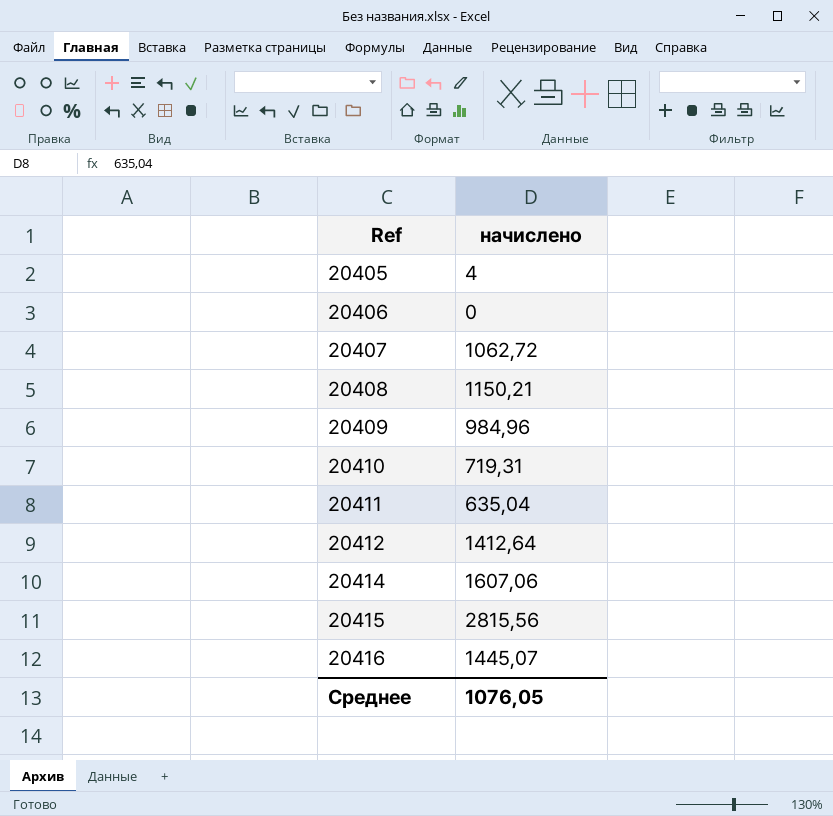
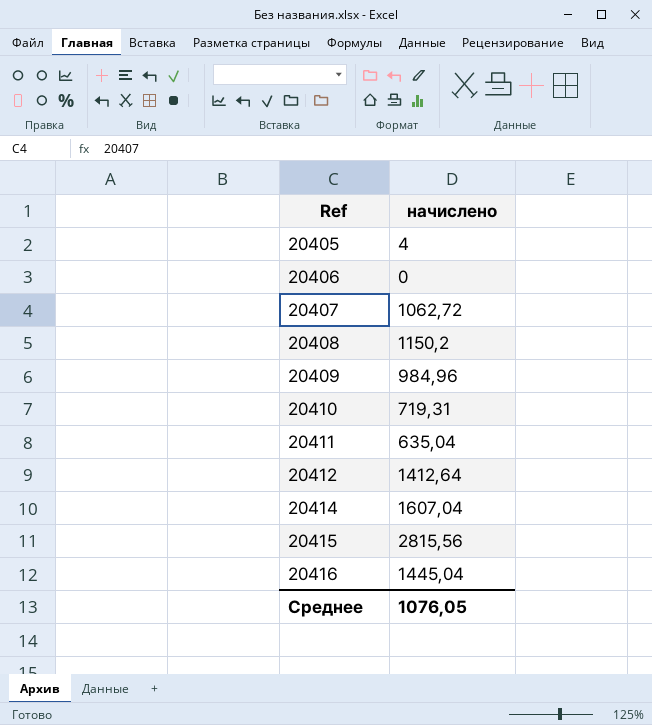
20408 | начислено: 1150,21 -> 1150,2
20414 | начислено: 1607,06 -> 1607,04
20416 | начислено: 1445,07 -> 1445,04

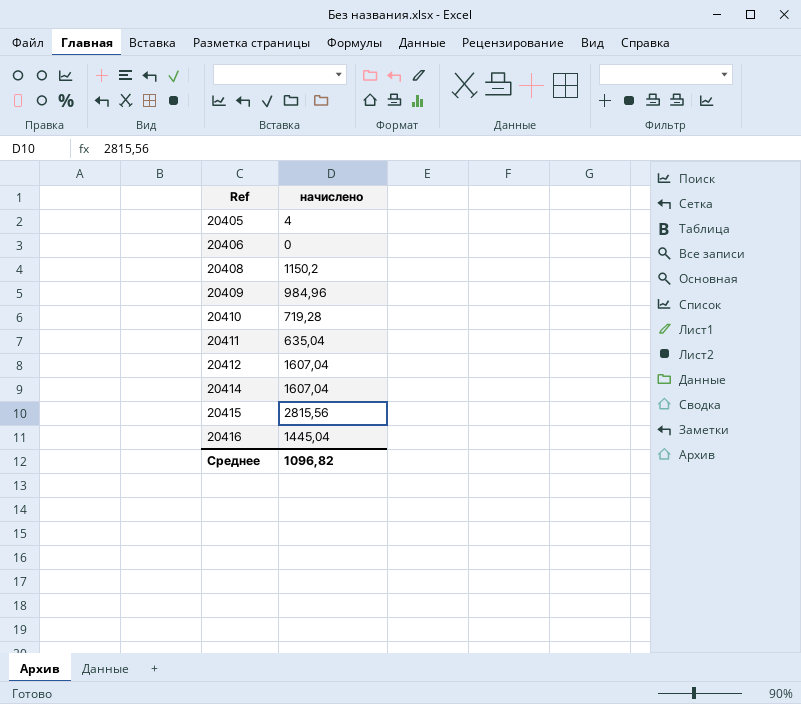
row 20407: 1062,72 -> none
20410 | начислено: 719,31 -> 719,28
20412 | начислено: 1412,64 -> 1607,04
Среднее | начислено: 1076,05 -> 1096,82

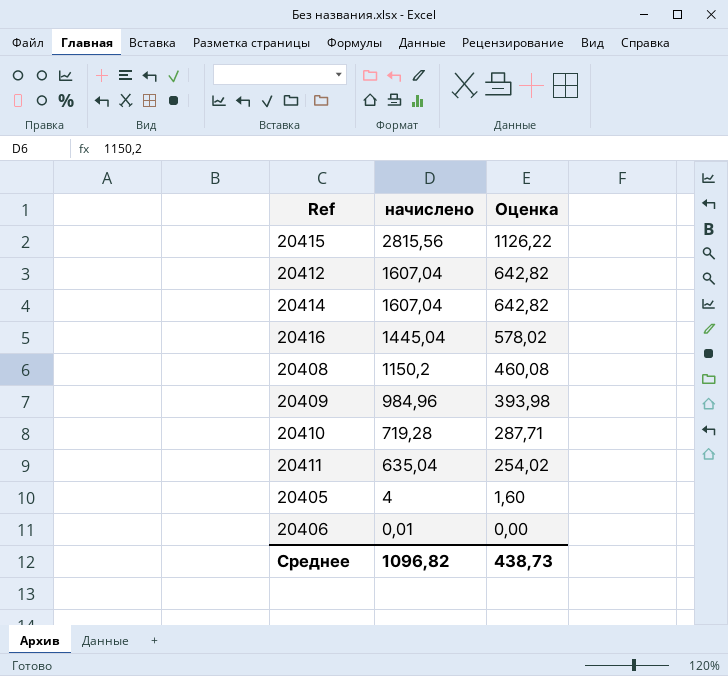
row order: Ref ascending -> начислено descending
column Оценка | formula: none -> [начислено] * 0,4
20406 | начислено: 0 -> 0,01

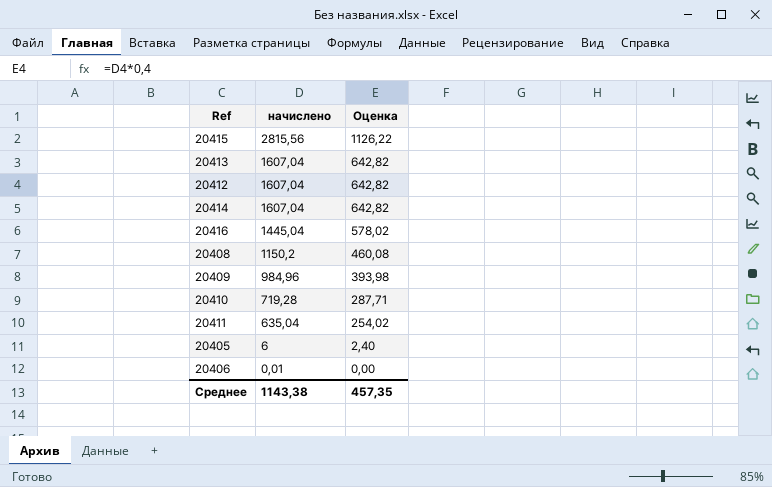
row 20413: none -> 1607,04 | 642,82
20405 | начислено: 4 -> 6
20405 | Оценка: 1,60 -> 2,40
Среднее | начислено: 1096,82 -> 1143,38
Среднее | Оценка: 438,73 -> 457,35

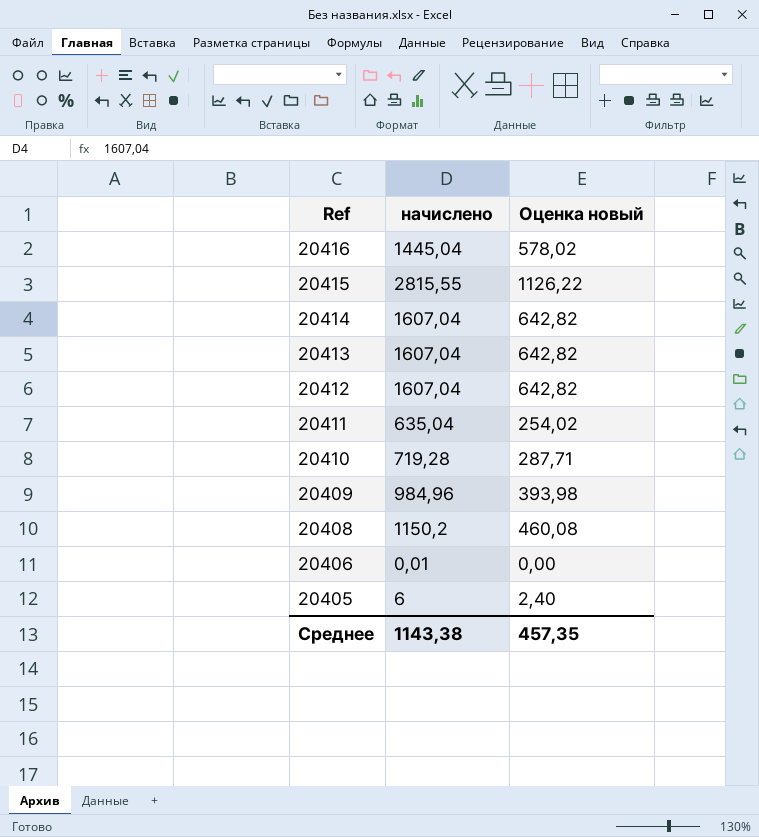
row order: начислено descending -> Ref descending
column name: Оценка -> Оценка новый
20415 | начислено: 2815,56 -> 2815,55

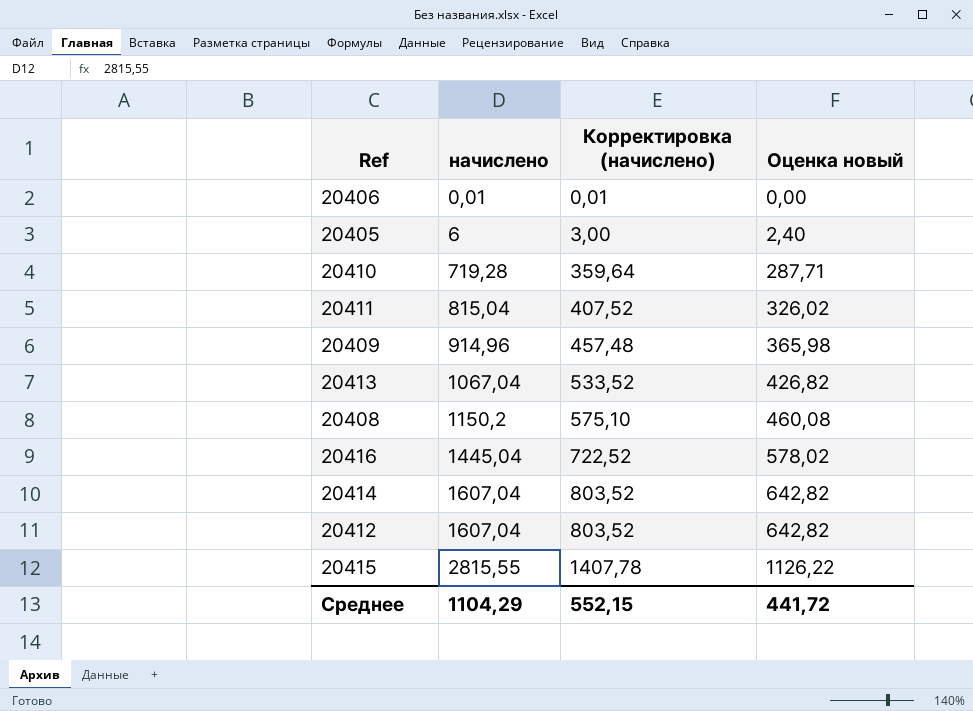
row order: Ref descending -> начислено ascending
column Корректировка (начислено) | formula: none -> [начислено] * 0,5
20411 | начислено: 635,04 -> 815,04
20411 | Оценка новый: 254,02 -> 326,02
20409 | начислено: 984,96 -> 914,96
20409 | Оценка новый: 393,98 -> 365,98
20413 | начислено: 1607,04 -> 1067,04
20413 | Оценка новый: 642,82 -> 426,82
Среднее | начислено: 1143,38 -> 1104,29
Среднее | Оценка новый: 457,35 -> 441,72

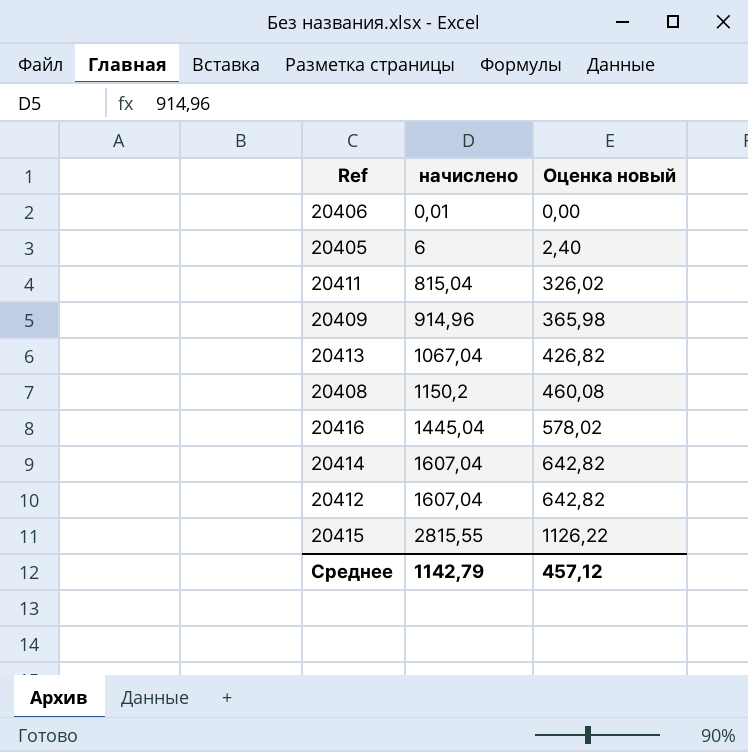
column Корректировка (начислено) | formula: [начислено] * 0,5 -> none
row 20410: 719,28 | 359,64 | 287,71 -> none
Среднее | начислено: 1104,29 -> 1142,79
Среднее | Оценка новый: 441,72 -> 457,12

